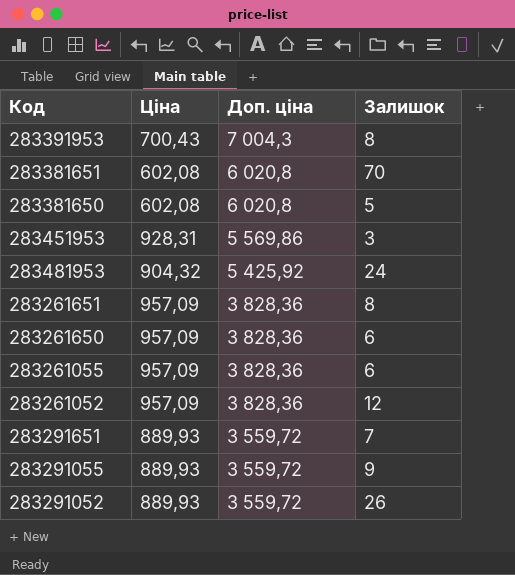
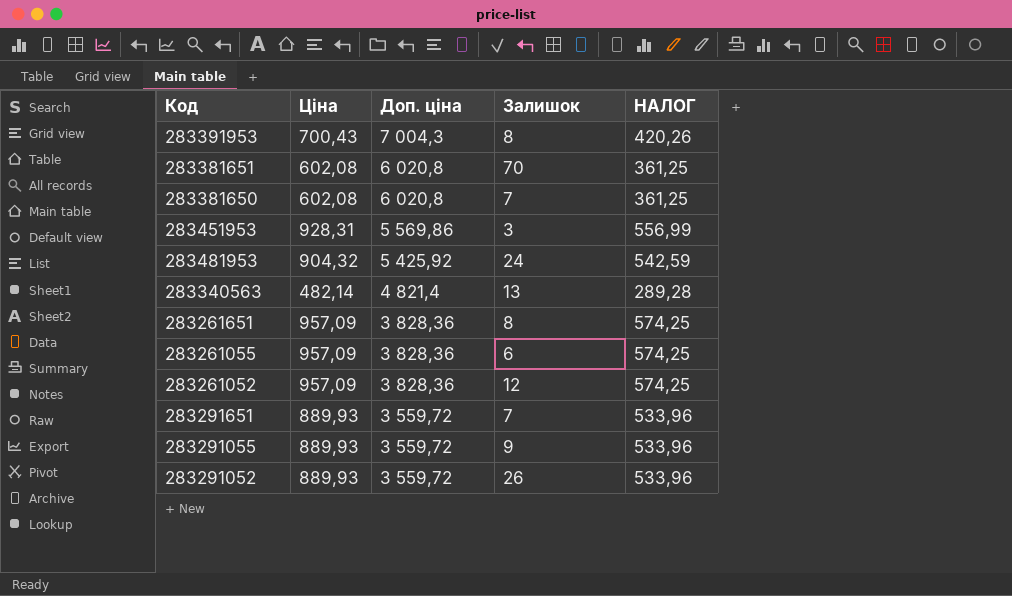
column НАЛОГ | formula: none -> [Ціна] * 0,6
row 283261650: 957,09 | 3 828,36 | 6 -> none
283381650 | Залишок: 5 -> 7
row 283340563: none -> 482,14 | 4 821,4 | 13 | 289,28

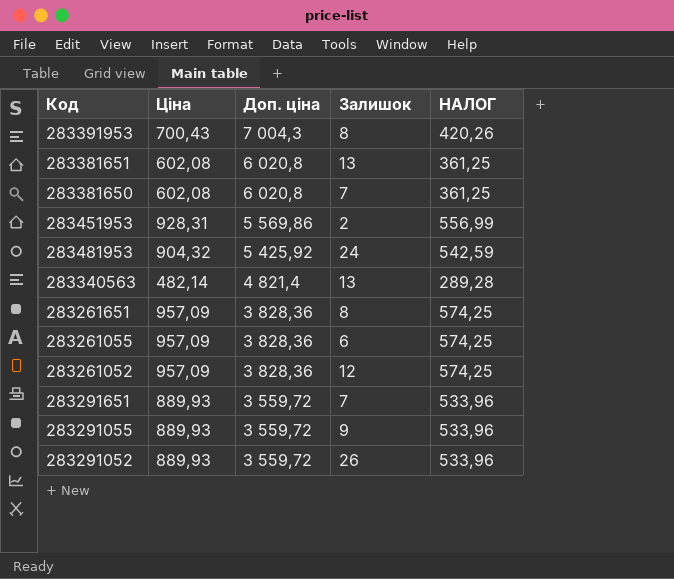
283381651 | Залишок: 70 -> 13
283451953 | Залишок: 3 -> 2

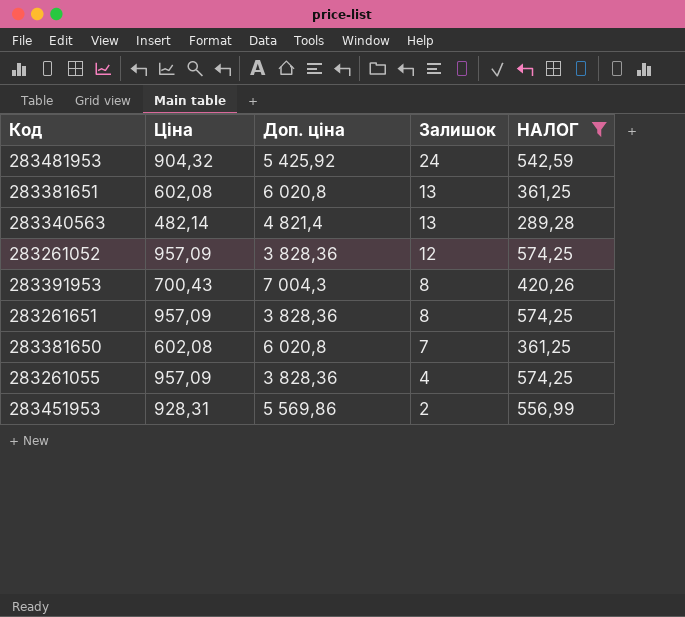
filter: none -> НАЛОГ != 533,96
row order: Доп. ціна descending -> Залишок descending
283261055 | Залишок: 6 -> 4

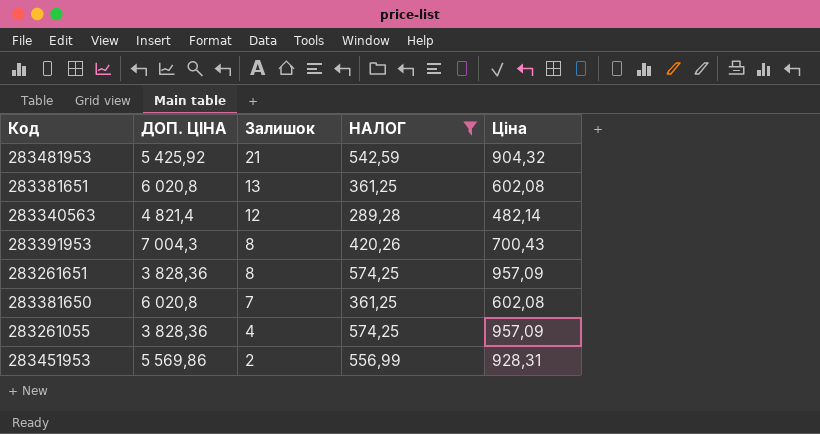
column name: Доп. ціна -> ДОП. ЦІНА
column Ціна | position: 2 -> 5
row 283261052: 957,09 | 3 828,36 | 12 | 574,25 -> none
283481953 | Залишок: 24 -> 21
283340563 | Залишок: 13 -> 12

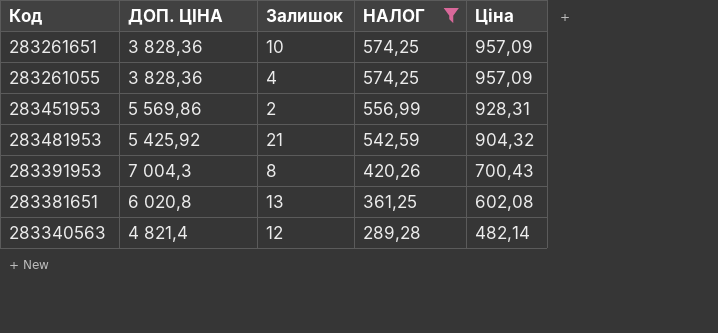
row order: Залишок descending -> НАЛОГ descending
row 283381650: 6 020,8 | 7 | 361,25 | 602,08 -> none
283261651 | Залишок: 8 -> 10

